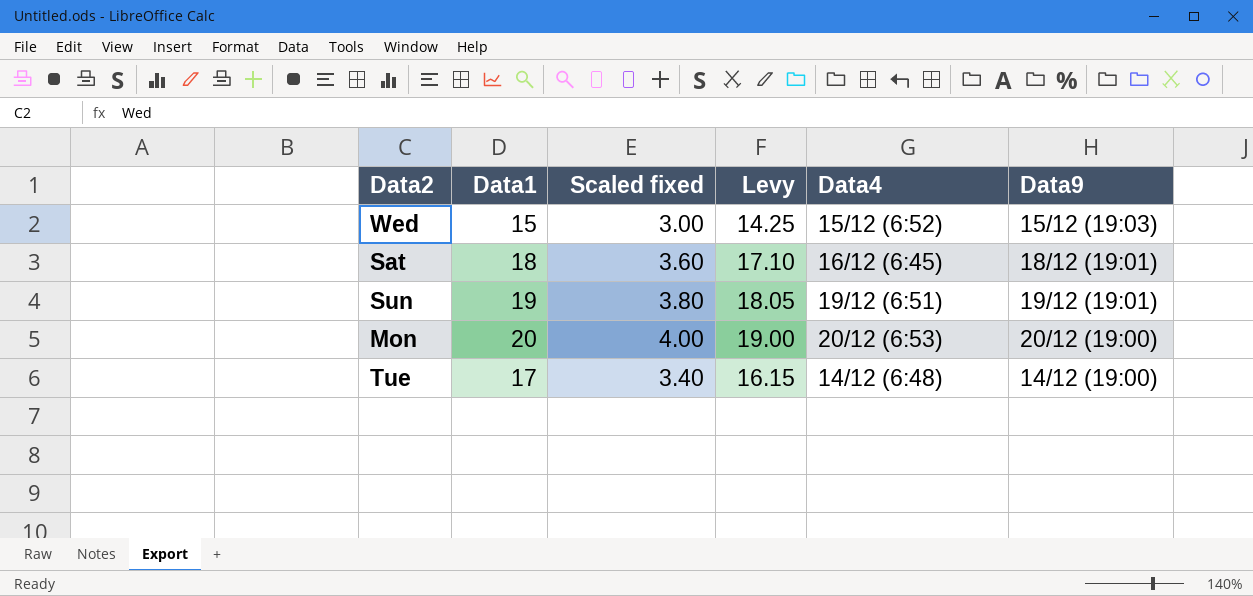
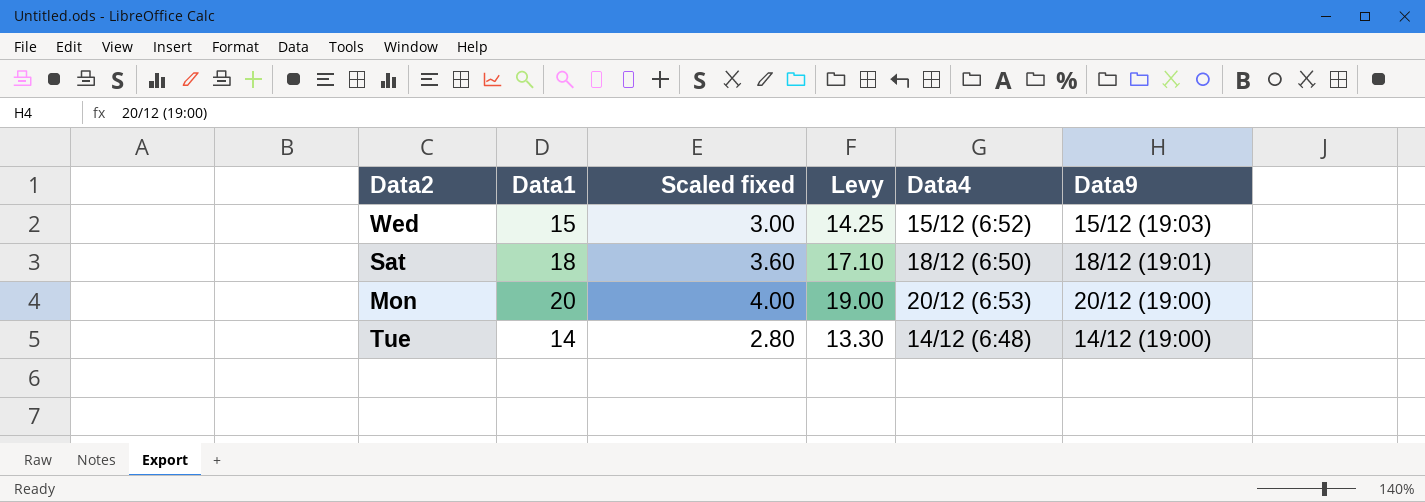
row Sun: 19 | 3.80 | 18.05 | 19/12 (6:51) | 19/12 (19:01) -> none
Sat | Data4: 16/12 (6:45) -> 18/12 (6:50)
Tue | Data1: 17 -> 14
Tue | Scaled fixed: 3.40 -> 2.80
Tue | Levy: 16.15 -> 13.30

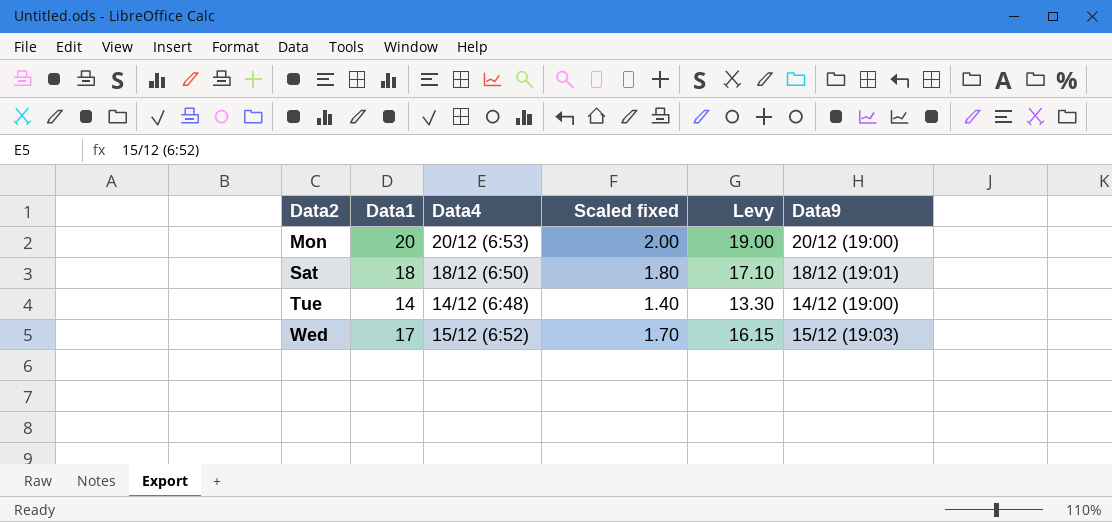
row order: none -> Data2 ascending
column Data4 | position: 5 -> 3
column Scaled fixed | formula: [Data1] * 0.2 -> [Data1] * 0.1
Wed | Data1: 15 -> 17
Wed | Levy: 14.25 -> 16.15

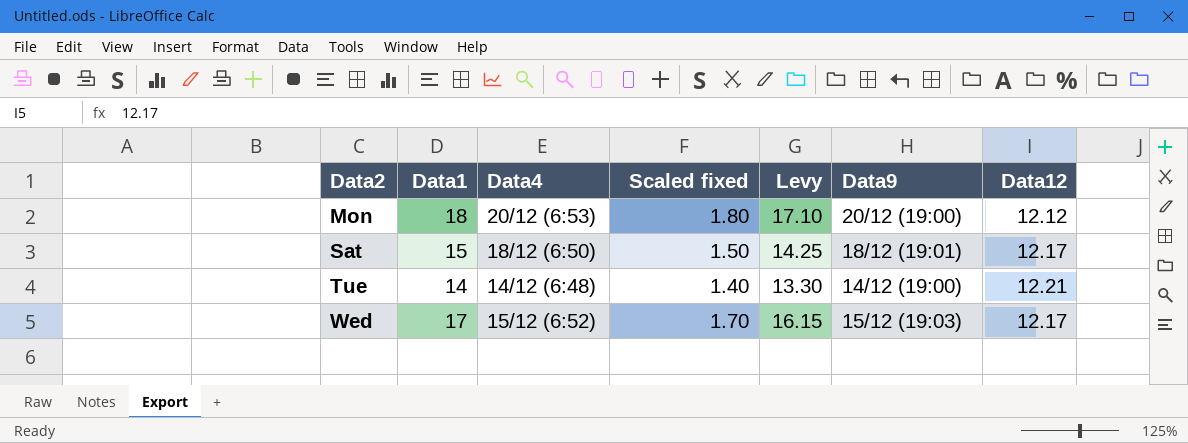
column Data12 | position: none -> 7
Mon | Data1: 20 -> 18
Mon | Scaled fixed: 2.00 -> 1.80
Mon | Levy: 19.00 -> 17.10
Sat | Data1: 18 -> 15
Sat | Scaled fixed: 1.80 -> 1.50
Sat | Levy: 17.10 -> 14.25

